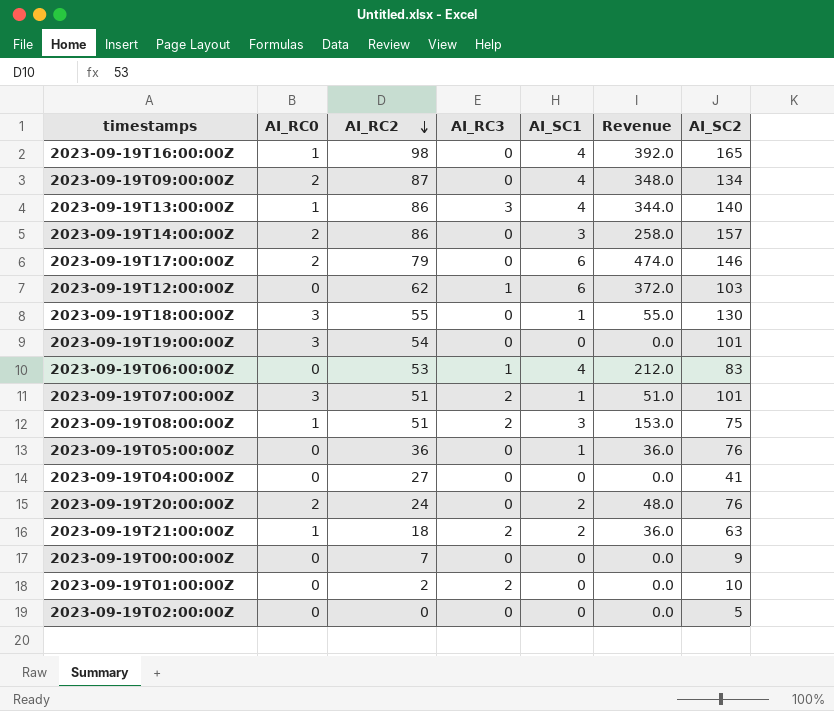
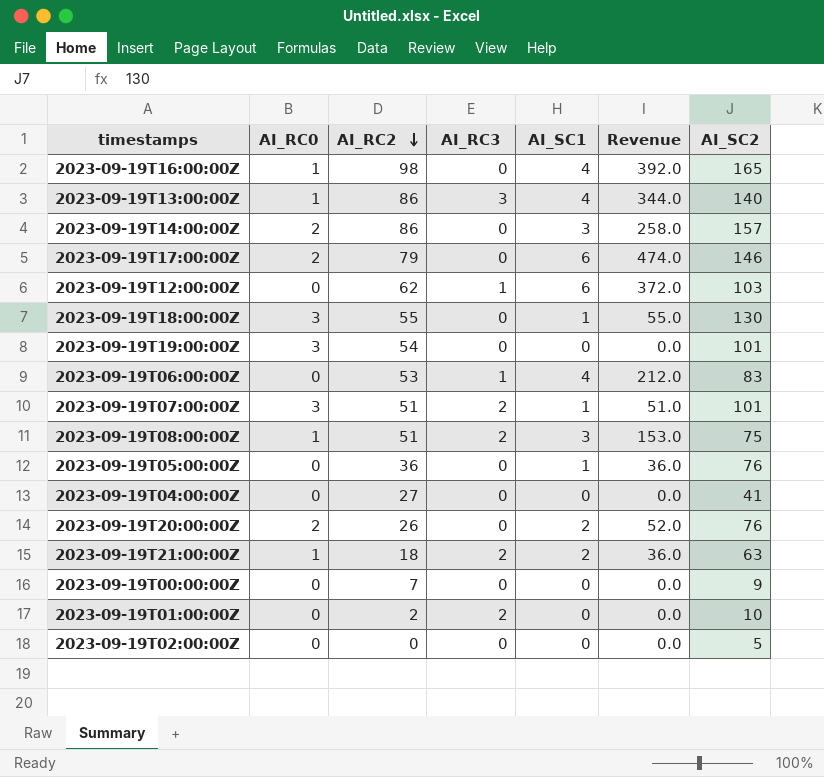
row 2023-09-19T09:00:00Z: 2 | 87 | 0 | 4 | 348.0 | 134 -> none
2023-09-19T20:00:00Z | AI_RC2: 24 -> 26
2023-09-19T20:00:00Z | Revenue: 48.0 -> 52.0

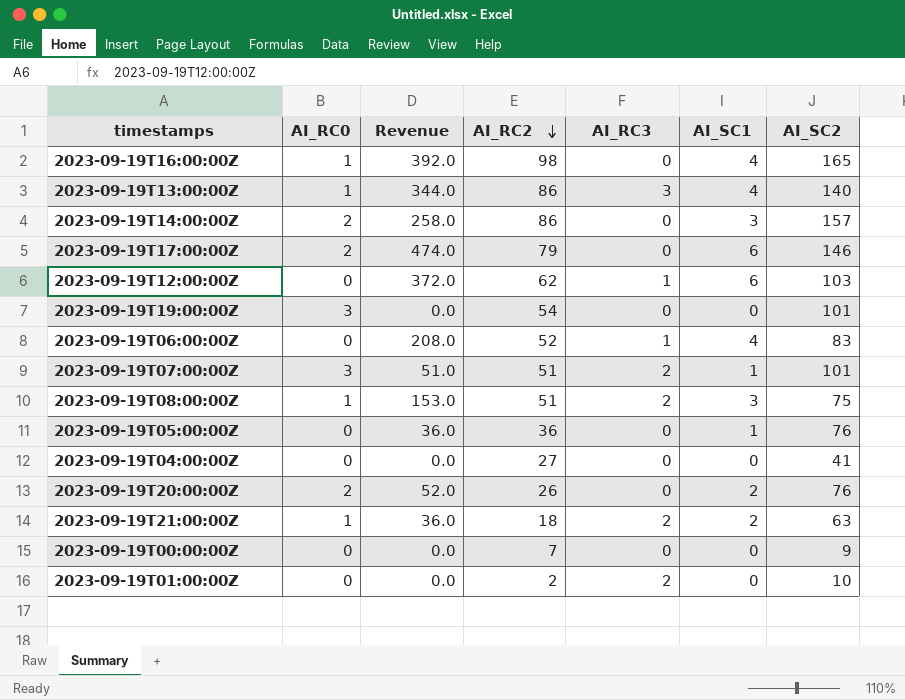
column Revenue | position: 6 -> 3
row 2023-09-19T18:00:00Z: 3 | 55 | 0 | 1 | 55.0 | 130 -> none
row 2023-09-19T02:00:00Z: 0 | 0 | 0 | 0 | 0.0 | 5 -> none
2023-09-19T06:00:00Z | Revenue: 212.0 -> 208.0
2023-09-19T06:00:00Z | AI_RC2: 53 -> 52

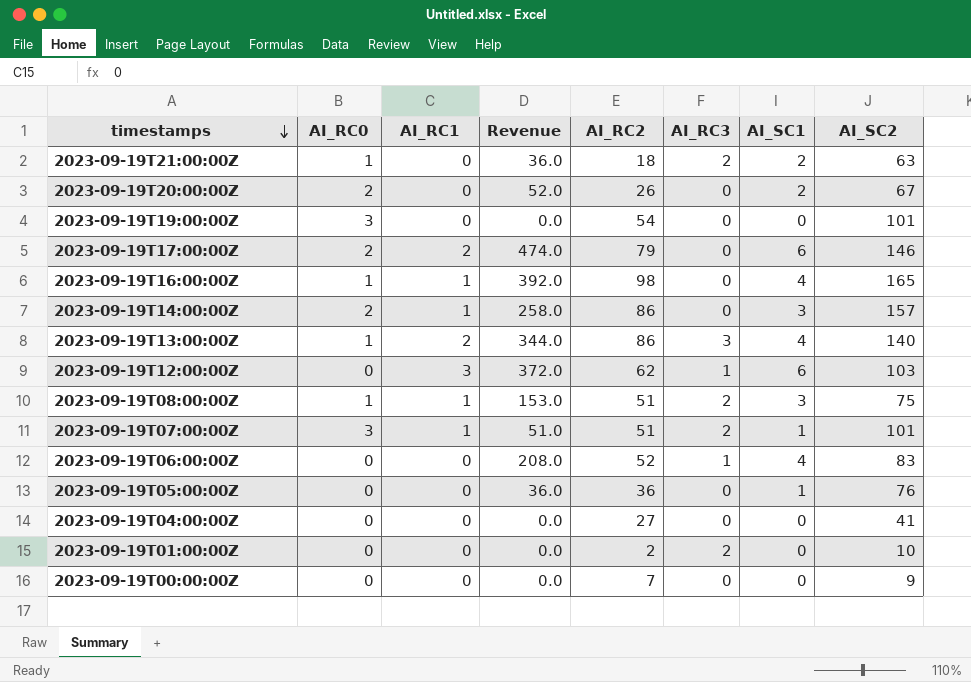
row order: AI_RC2 descending -> timestamps descending
column AI_RC1 | position: none -> 3
2023-09-19T20:00:00Z | AI_SC2: 76 -> 67

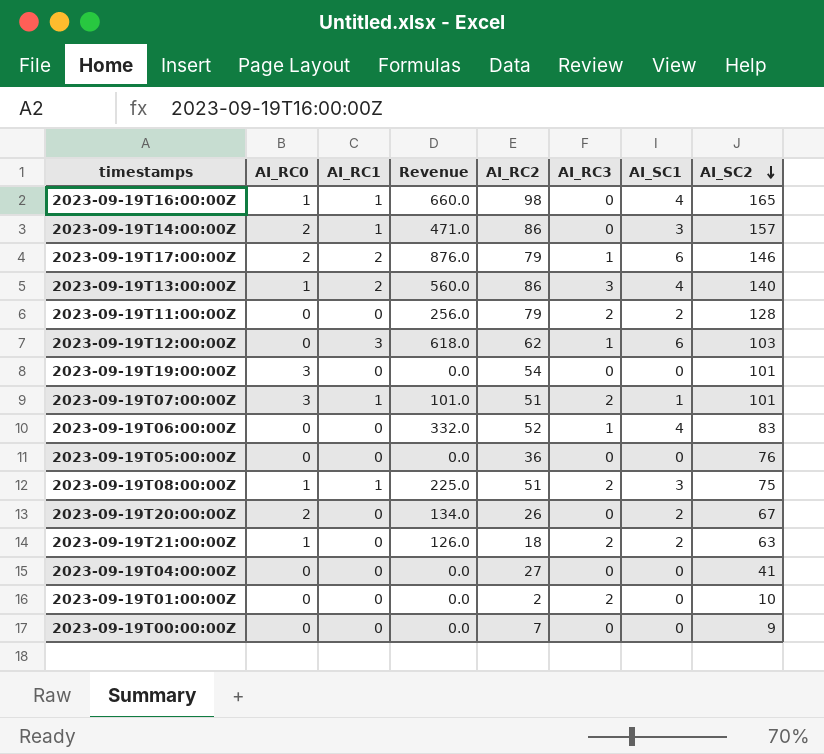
row order: timestamps descending -> AI_SC2 descending
column Revenue | formula: [AI_RC2] * [AI_SC1] -> [AI_SC1] * [AI_SC2]
2023-09-19T17:00:00Z | AI_RC3: 0 -> 1
row 2023-09-19T11:00:00Z: none -> 0 | 0 | 256.0 | 79 | 2 | 2 | 128
2023-09-19T05:00:00Z | AI_SC1: 1 -> 0

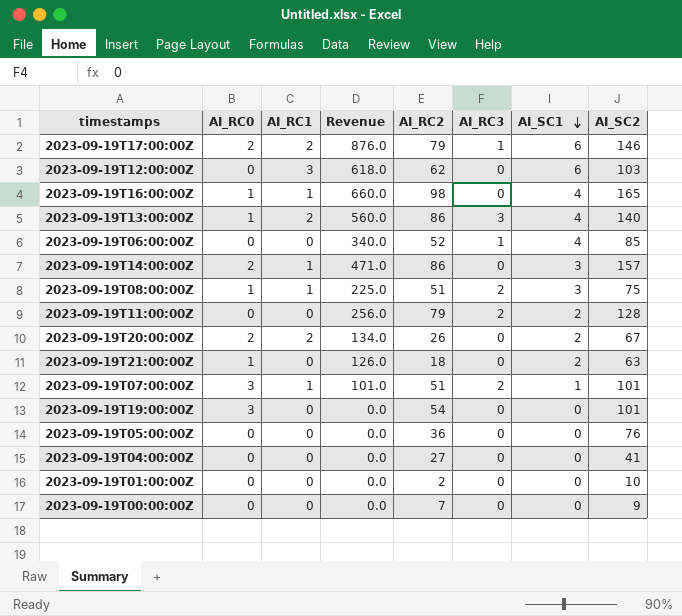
row order: AI_SC2 descending -> AI_SC1 descending
2023-09-19T12:00:00Z | AI_RC3: 1 -> 0
2023-09-19T06:00:00Z | Revenue: 332.0 -> 340.0
2023-09-19T06:00:00Z | AI_SC2: 83 -> 85
2023-09-19T20:00:00Z | AI_RC1: 0 -> 2
2023-09-19T21:00:00Z | AI_RC3: 2 -> 0
2023-09-19T01:00:00Z | AI_RC3: 2 -> 0

